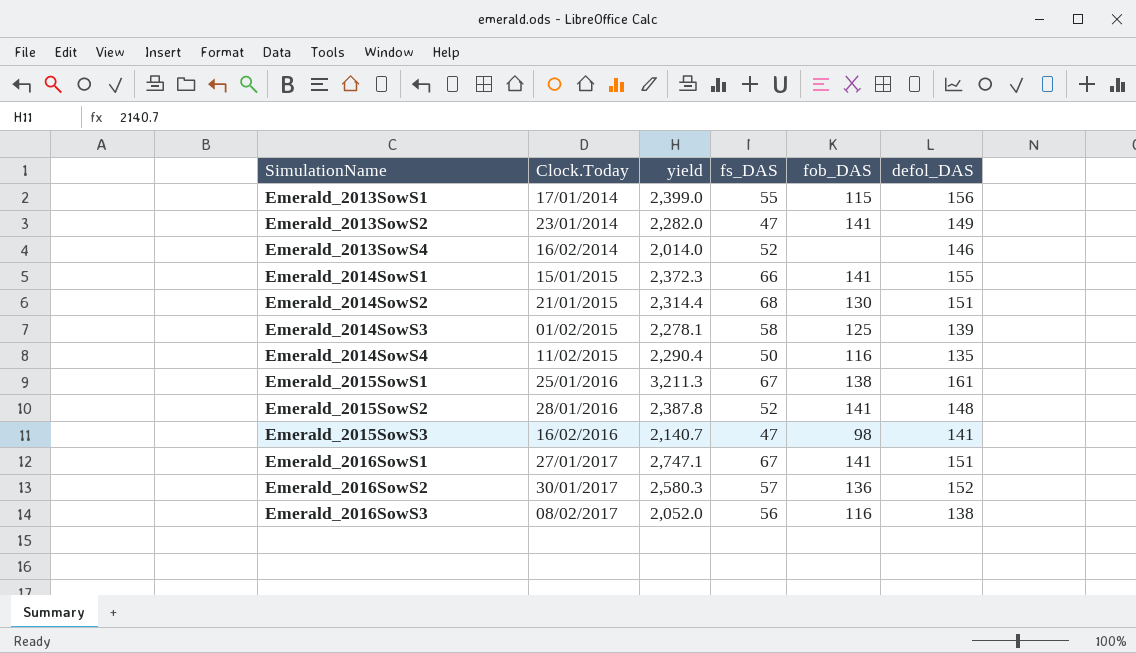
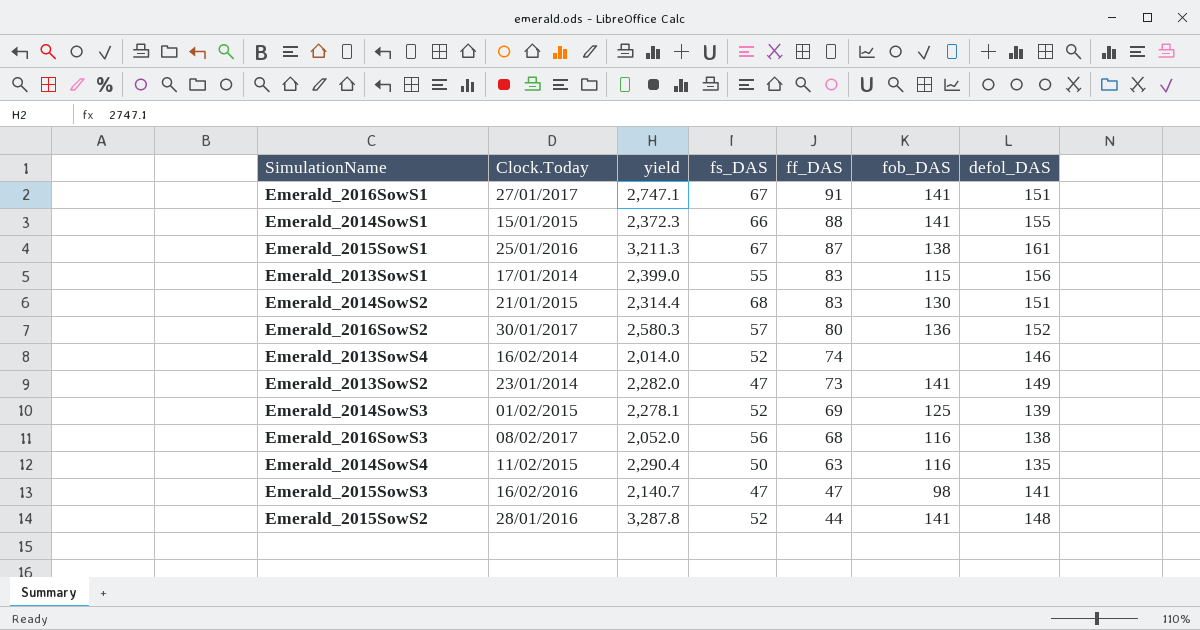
row order: SimulationName ascending -> ff_DAS descending
column ff_DAS | position: none -> 5
Emerald_2014SowS3 | fs_DAS: 58 -> 52
Emerald_2015SowS2 | yield: 2,387.8 -> 3,287.8

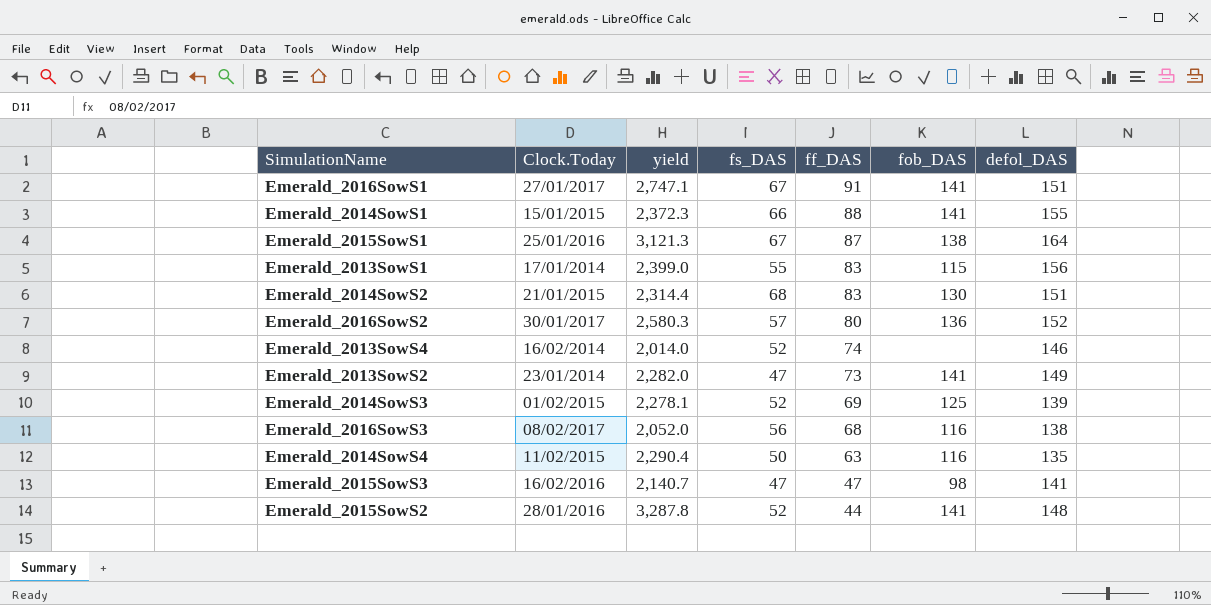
Emerald_2015SowS1 | yield: 3,211.3 -> 3,121.3
Emerald_2015SowS1 | defol_DAS: 161 -> 164

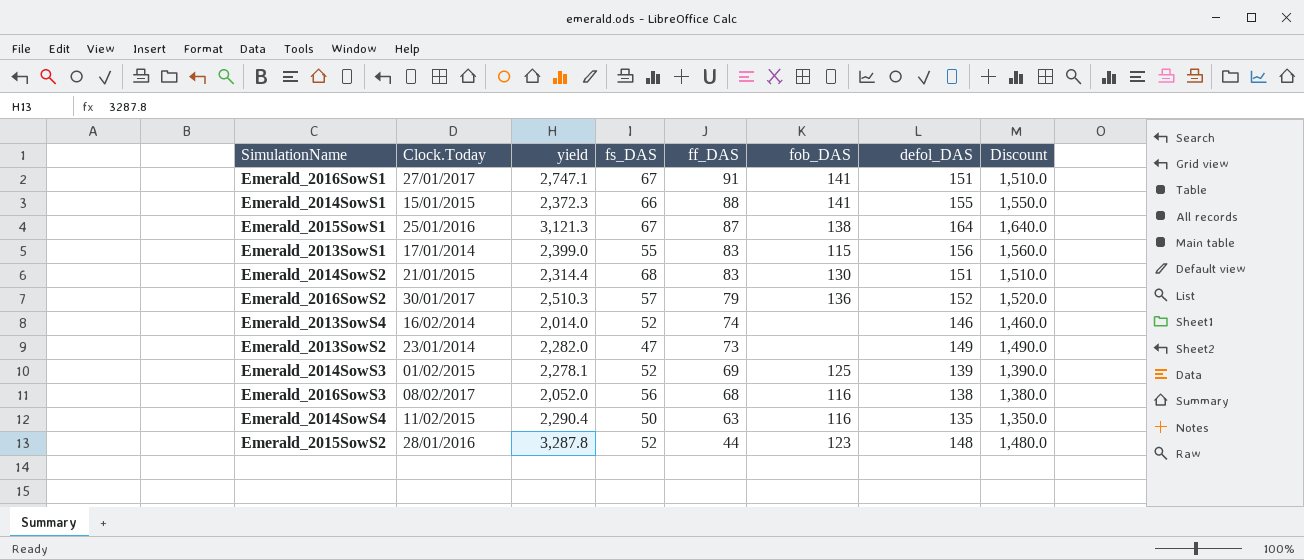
column Discount | formula: none -> [defol_DAS] * 10
row Emerald_2015SowS3: 16/02/2016 | 2,140.7 | 47 | 47 | 98 | 141 -> none
Emerald_2016SowS2 | yield: 2,580.3 -> 2,510.3
Emerald_2016SowS2 | ff_DAS: 80 -> 79
Emerald_2013SowS2 | fob_DAS: 141 -> none
Emerald_2015SowS2 | fob_DAS: 141 -> 123

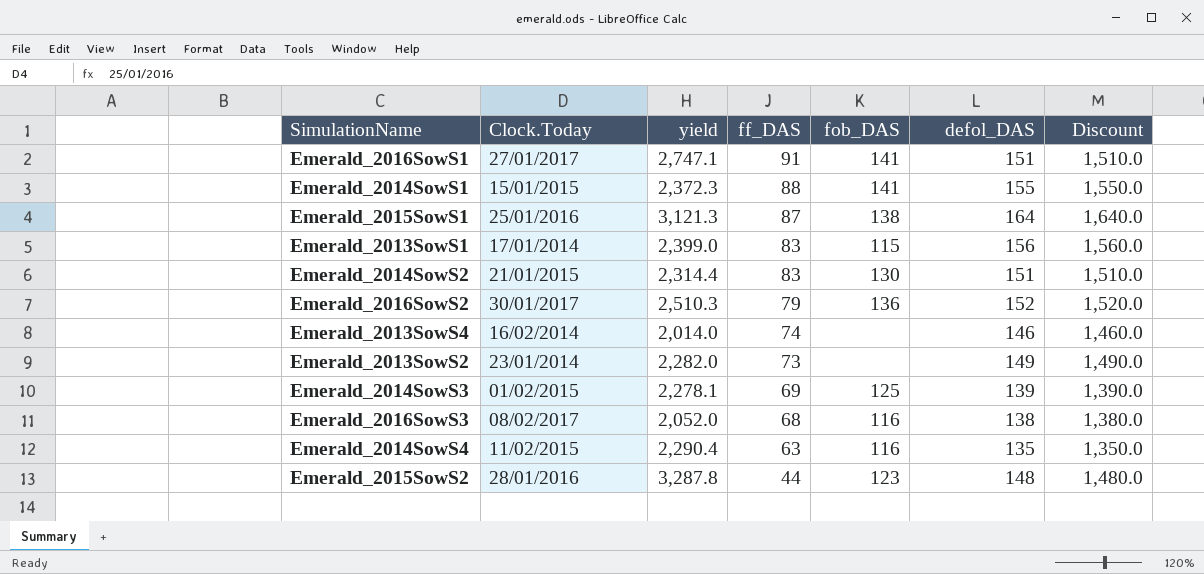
column fs_DAS | position: 4 -> none

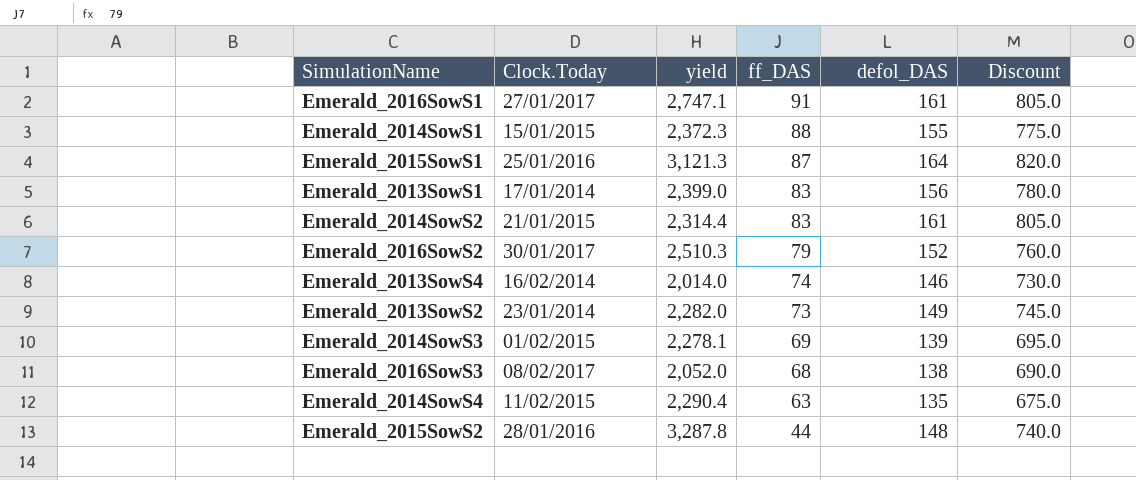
column fob_DAS | position: 5 -> none
column Discount | formula: [defol_DAS] * 10 -> [defol_DAS] * 5
Emerald_2016SowS1 | defol_DAS: 151 -> 161
Emerald_2014SowS2 | defol_DAS: 151 -> 161

